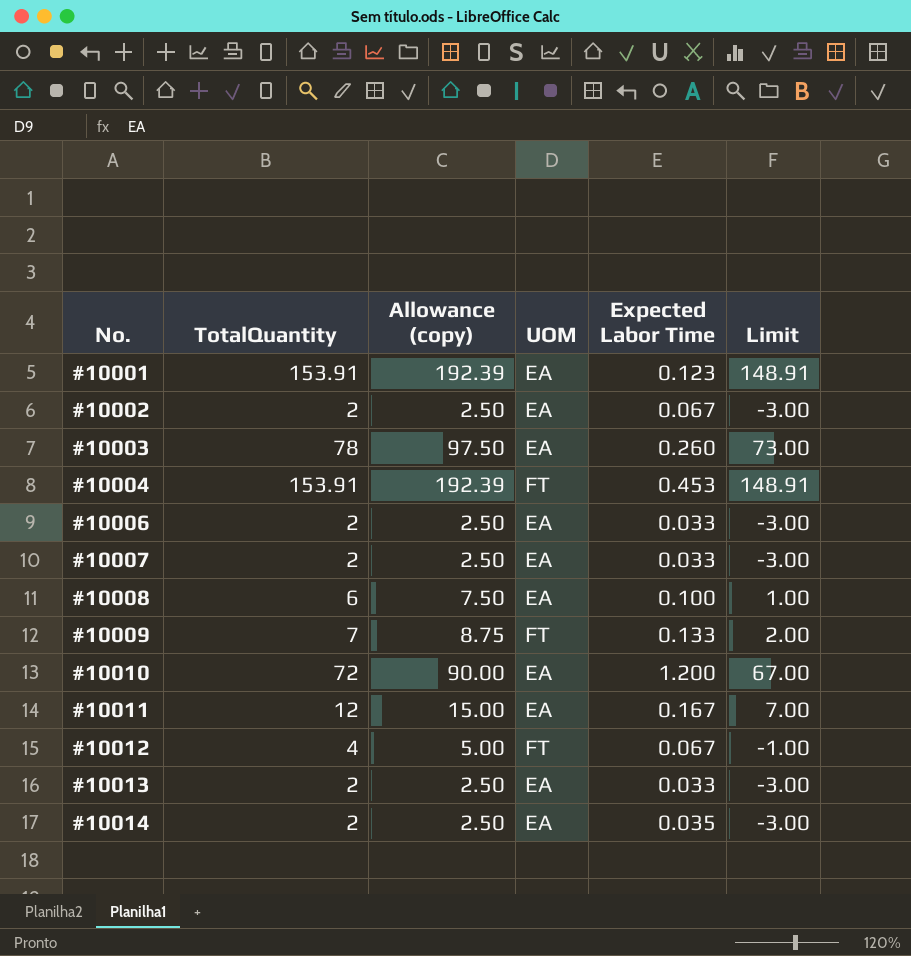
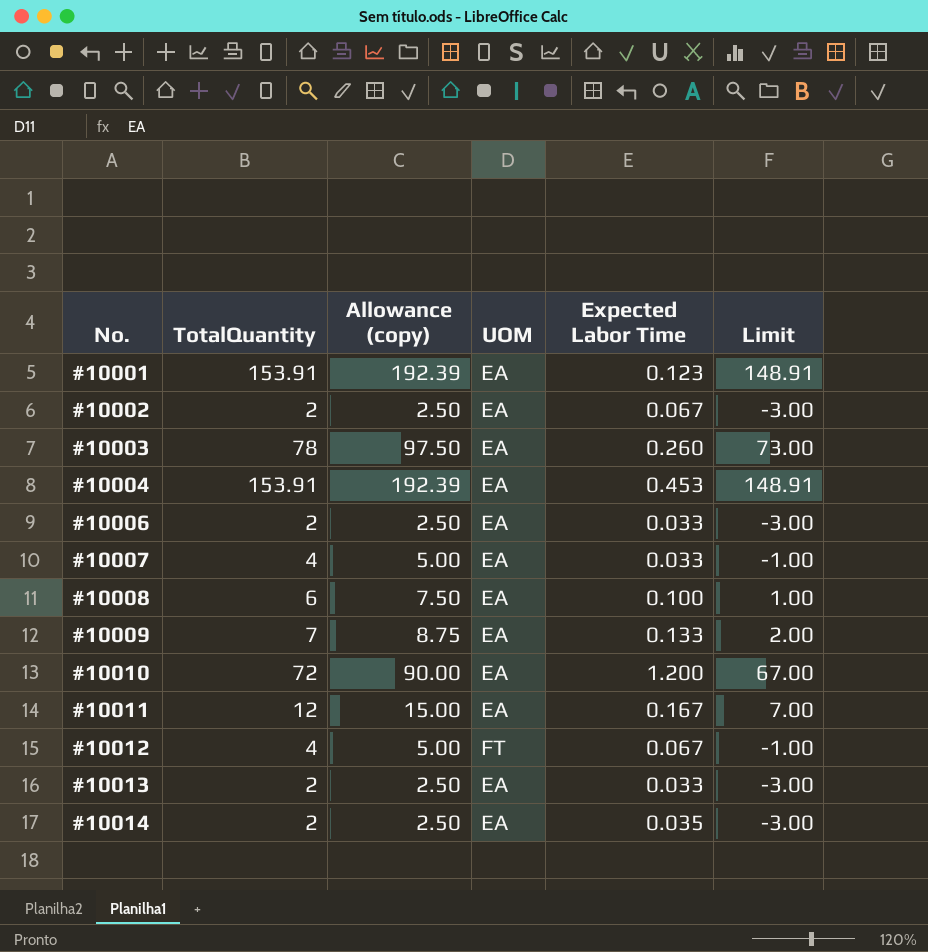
#10004 | UOM: FT -> EA
#10007 | TotalQuantity: 2 -> 4
#10007 | Allowance (copy): 2.50 -> 5.00
#10007 | Limit: -3.00 -> -1.00
#10009 | UOM: FT -> EA

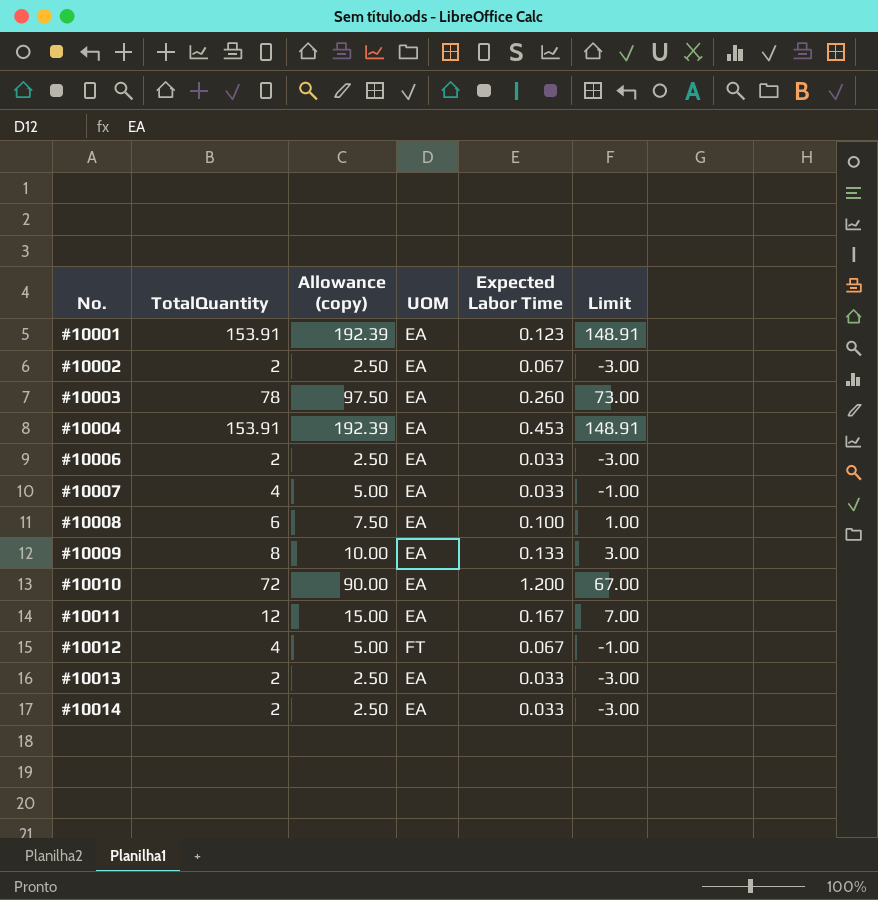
#10009 | TotalQuantity: 7 -> 8
#10009 | Allowance (copy): 8.75 -> 10.00
#10009 | Limit: 2.00 -> 3.00
#10014 | Expected Labor Time: 0.035 -> 0.033

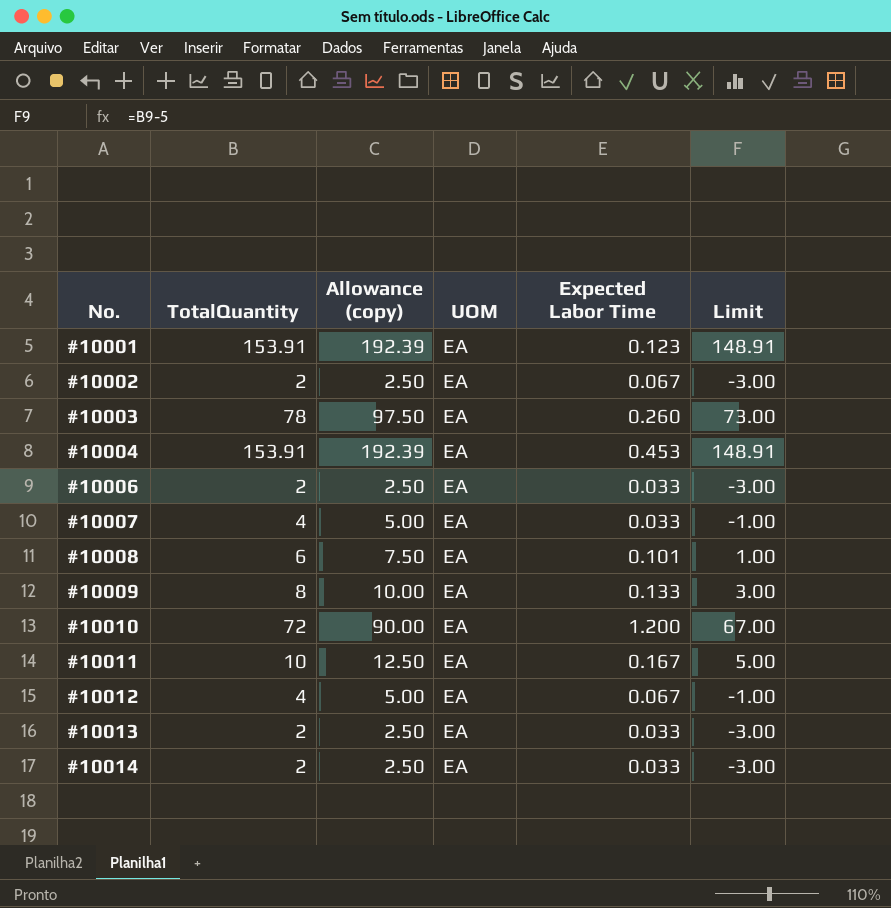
#10008 | Expected Labor Time: 0.100 -> 0.101
#10011 | TotalQuantity: 12 -> 10
#10011 | Allowance (copy): 15.00 -> 12.50
#10011 | Limit: 7.00 -> 5.00
#10012 | UOM: FT -> EA

